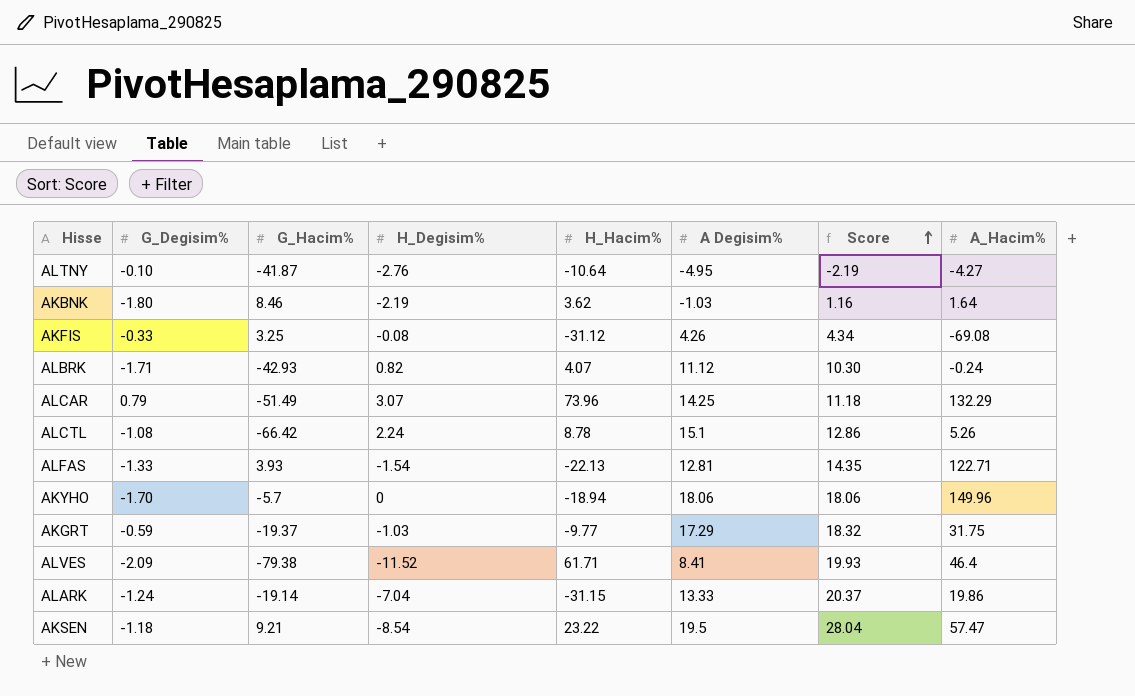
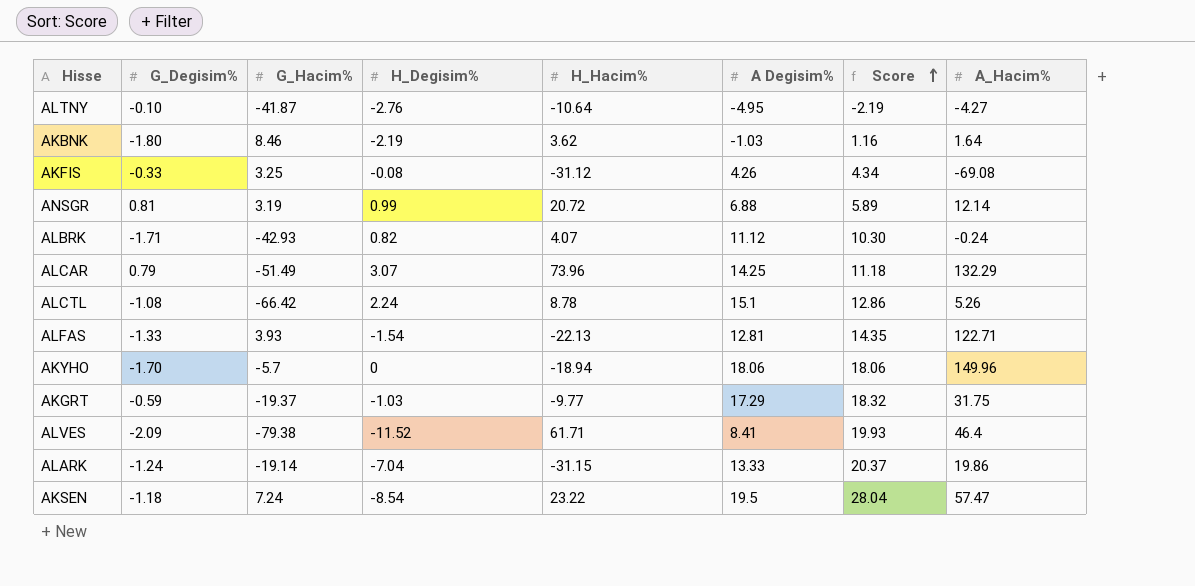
row ANSGR: none -> 0.81 | 3.19 | 0.99 | 20.72 | 6.88 | 5.89 | 12.14
AKSEN | G_Hacim%: 9.21 -> 7.24

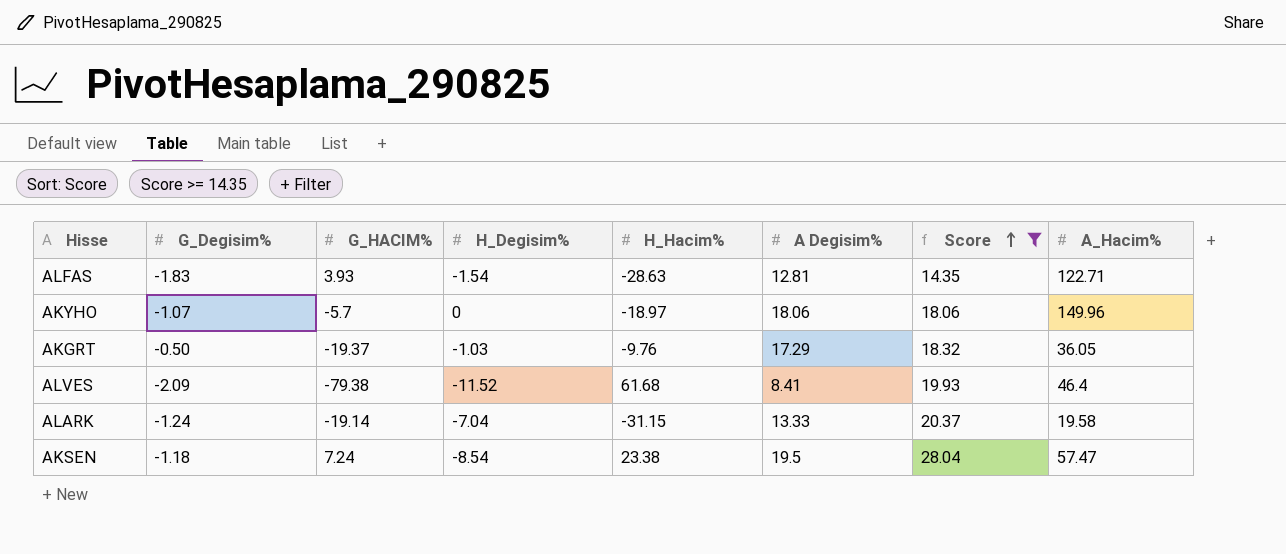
filter: none -> Score >= 14.35
column name: G_Hacim% -> G_HACIM%
ALFAS | G_Degisim%: -1.33 -> -1.83
ALFAS | H_Hacim%: -22.13 -> -28.63
AKYHO | G_Degisim%: -1.70 -> -1.07
AKYHO | H_Hacim%: -18.94 -> -18.97
AKGRT | G_Degisim%: -0.59 -> -0.50
AKGRT | H_Hacim%: -9.77 -> -9.76
AKGRT | A_Hacim%: 31.75 -> 36.05
ALVES | H_Hacim%: 61.71 -> 61.68
ALARK | A_Hacim%: 19.86 -> 19.58
AKSEN | H_Hacim%: 23.22 -> 23.38

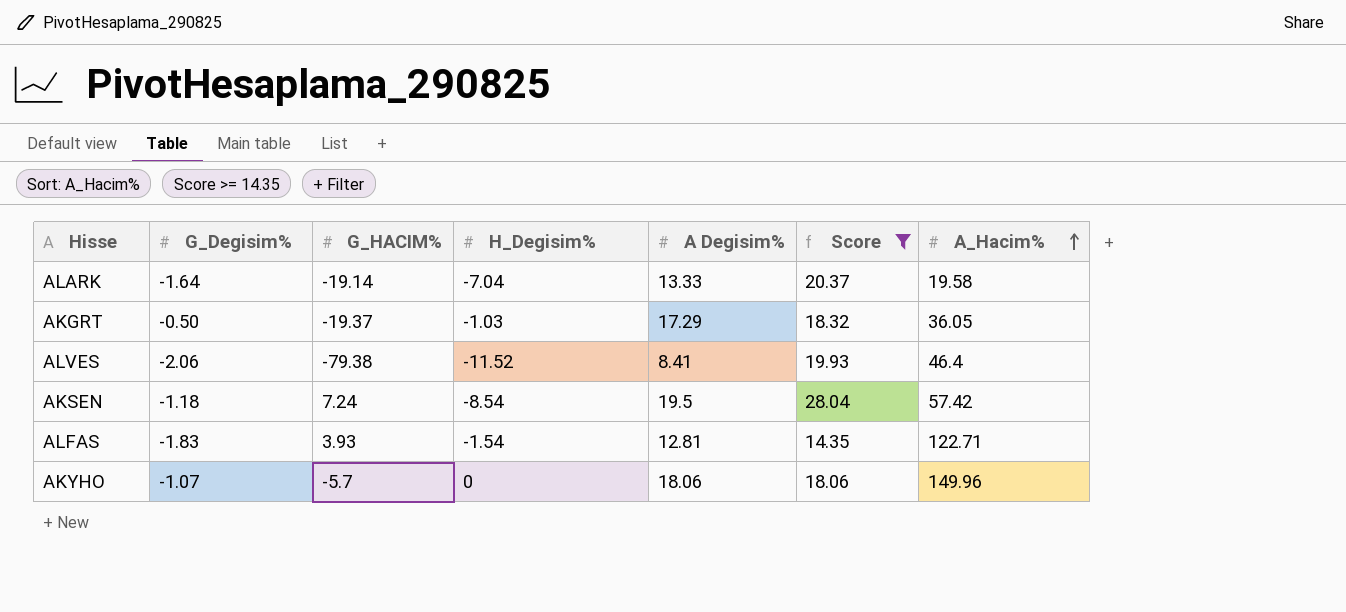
row order: Score ascending -> A_Hacim% ascending
column H_Hacim% | position: 5 -> none
ALARK | G_Degisim%: -1.24 -> -1.64
ALVES | G_Degisim%: -2.09 -> -2.06
AKSEN | A_Hacim%: 57.47 -> 57.42

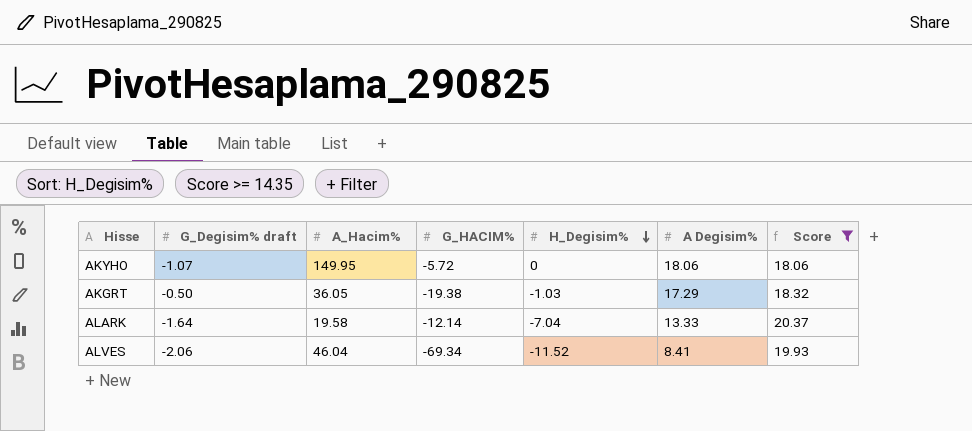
row order: A_Hacim% ascending -> H_Degisim% descending
column name: G_Degisim% -> G_Degisim% draft
column A_Hacim% | position: 7 -> 3
row AKSEN: -1.18 | 7.24 | -8.54 | 19.5 | 28.04 | 57.42 -> none
row ALFAS: -1.83 | 3.93 | -1.54 | 12.81 | 14.35 | 122.71 -> none
AKYHO | A_Hacim%: 149.96 -> 149.95
AKYHO | G_HACIM%: -5.7 -> -5.72
AKGRT | G_HACIM%: -19.37 -> -19.38
ALARK | G_HACIM%: -19.14 -> -12.14
ALVES | A_Hacim%: 46.4 -> 46.04
ALVES | G_HACIM%: -79.38 -> -69.34

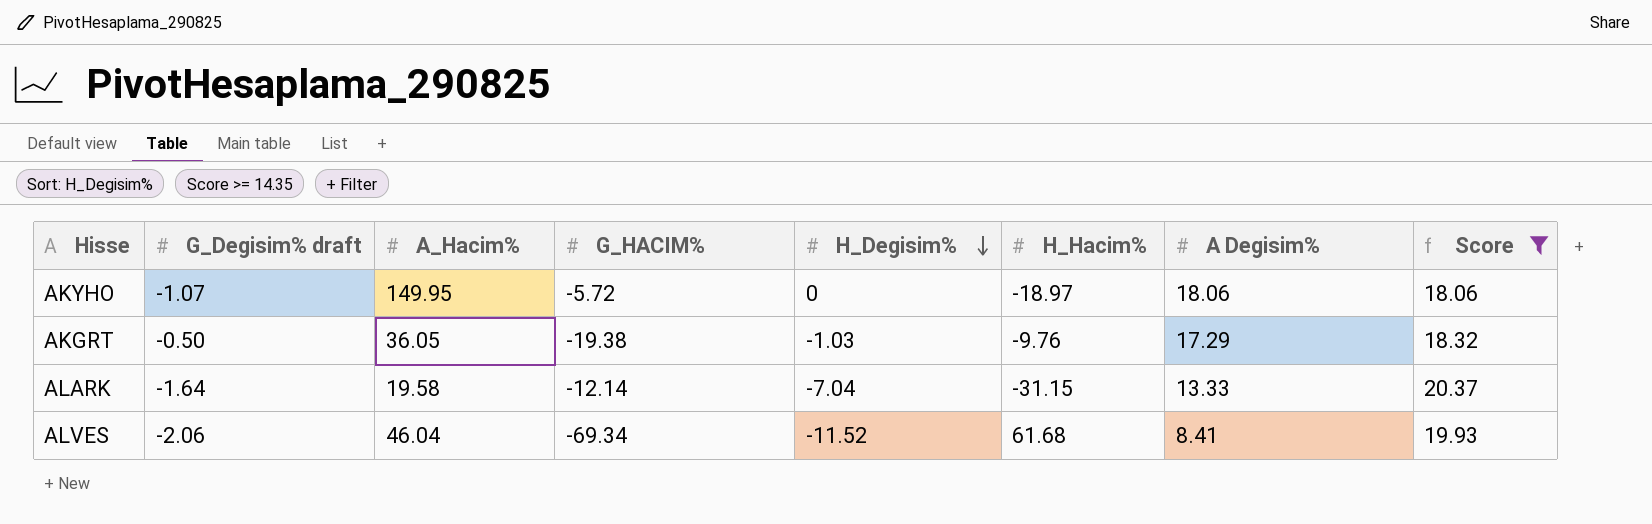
column H_Hacim% | position: none -> 6

